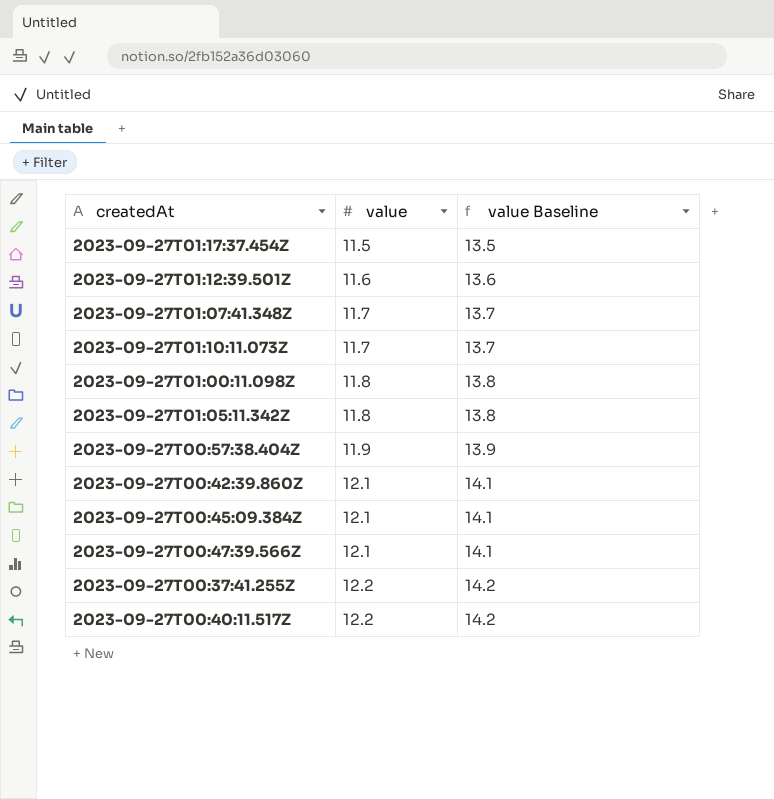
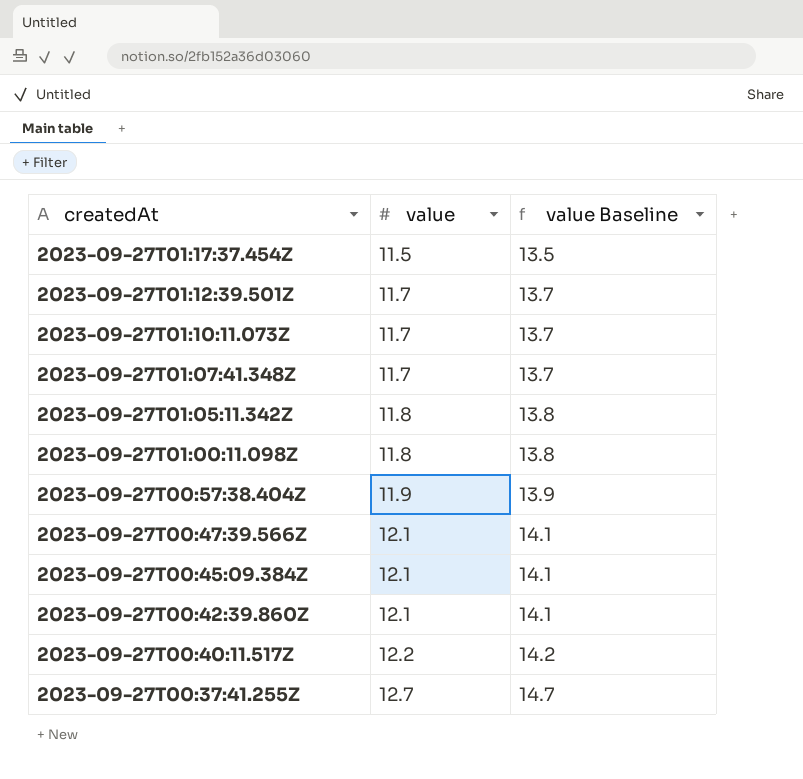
row order: value ascending -> createdAt descending
2023-09-27T01:12:39.501Z | value: 11.6 -> 11.7
2023-09-27T01:12:39.501Z | value Baseline: 13.6 -> 13.7
2023-09-27T00:37:41.255Z | value: 12.2 -> 12.7
2023-09-27T00:37:41.255Z | value Baseline: 14.2 -> 14.7

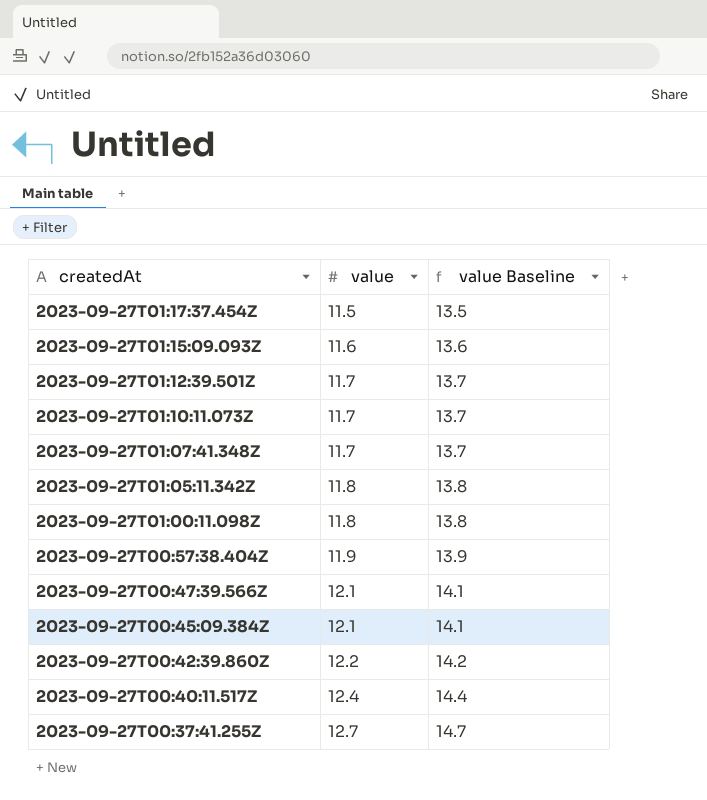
row 2023-09-27T01:15:09.093Z: none -> 11.6 | 13.6
2023-09-27T00:42:39.860Z | value: 12.1 -> 12.2
2023-09-27T00:42:39.860Z | value Baseline: 14.1 -> 14.2
2023-09-27T00:40:11.517Z | value: 12.2 -> 12.4
2023-09-27T00:40:11.517Z | value Baseline: 14.2 -> 14.4

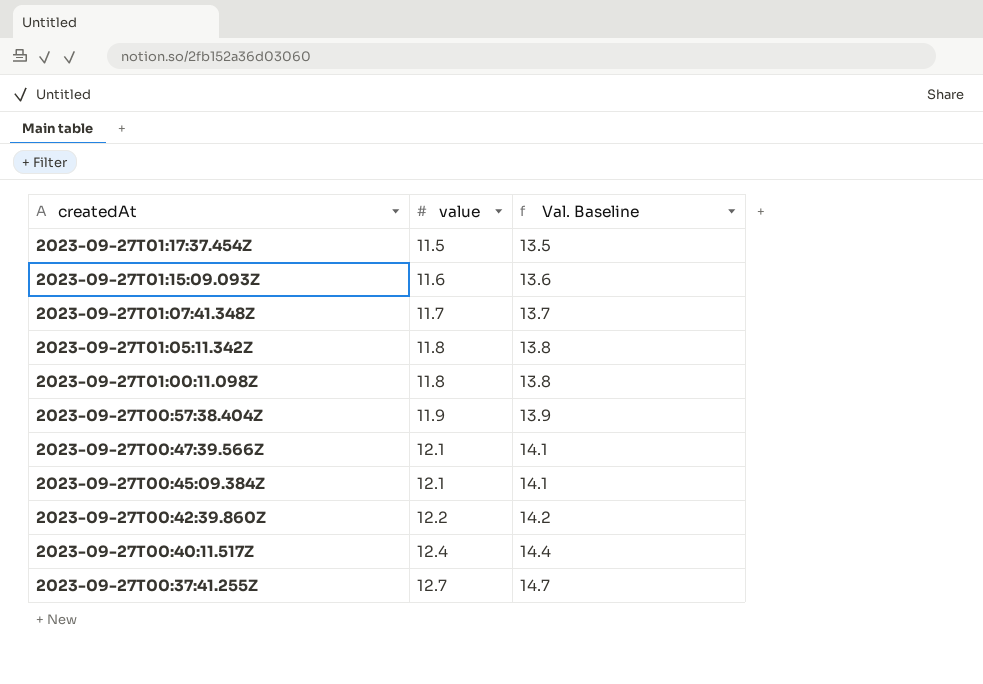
column name: value Baseline -> Val. Baseline
row 2023-09-27T01:12:39.501Z: 11.7 | 13.7 -> none
row 2023-09-27T01:10:11.073Z: 11.7 | 13.7 -> none

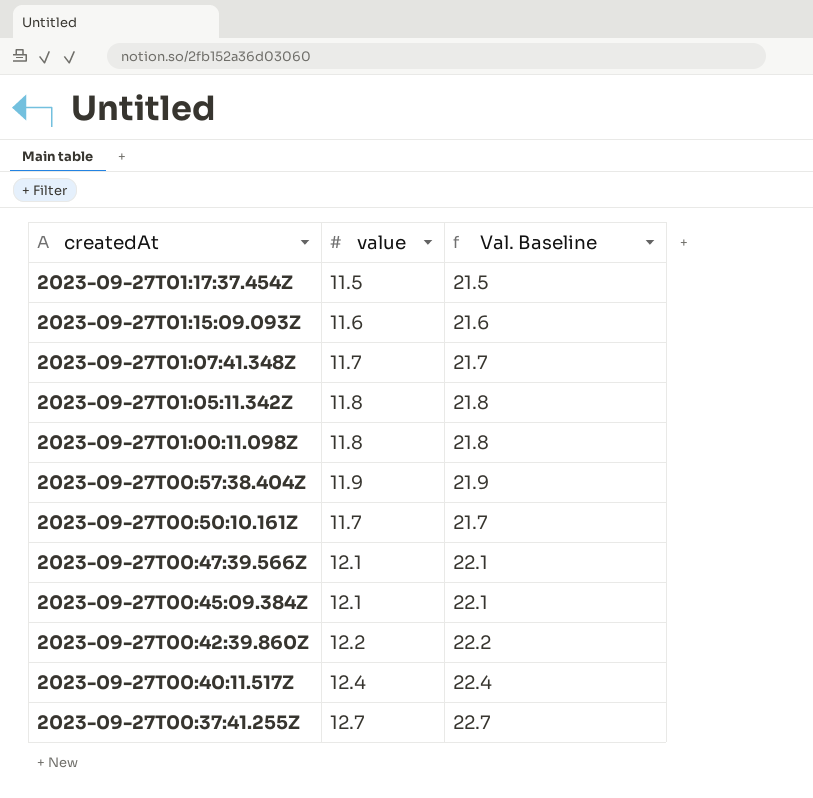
column Val. Baseline | formula: [value] + 2 -> [value] + 10
row 2023-09-27T00:50:10.161Z: none -> 11.7 | 21.7

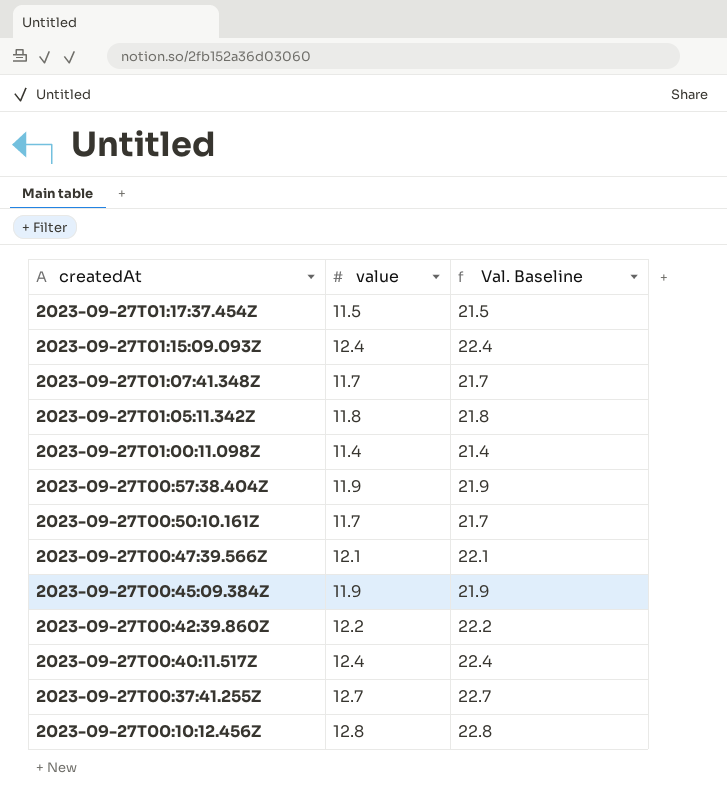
2023-09-27T01:15:09.093Z | value: 11.6 -> 12.4
2023-09-27T01:15:09.093Z | Val. Baseline: 21.6 -> 22.4
2023-09-27T01:00:11.098Z | value: 11.8 -> 11.4
2023-09-27T01:00:11.098Z | Val. Baseline: 21.8 -> 21.4
2023-09-27T00:45:09.384Z | value: 12.1 -> 11.9
2023-09-27T00:45:09.384Z | Val. Baseline: 22.1 -> 21.9
row 2023-09-27T00:10:12.456Z: none -> 12.8 | 22.8

